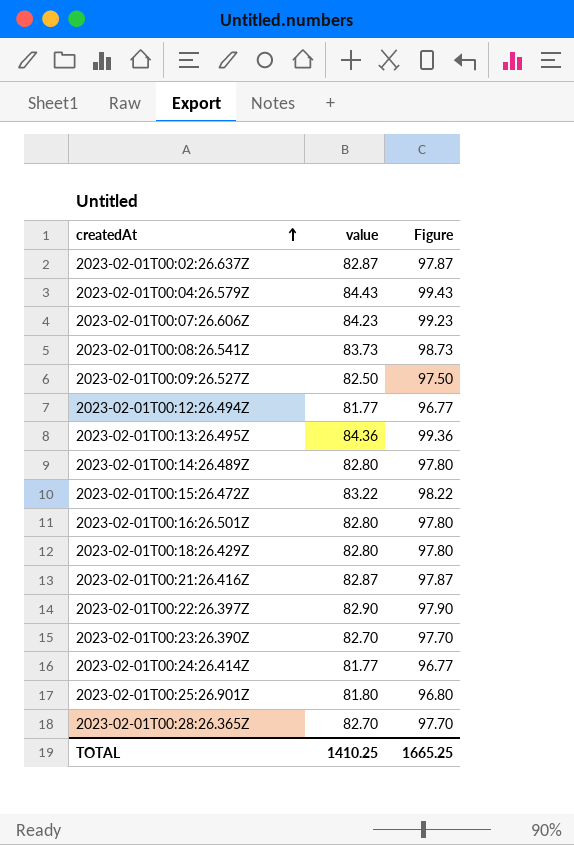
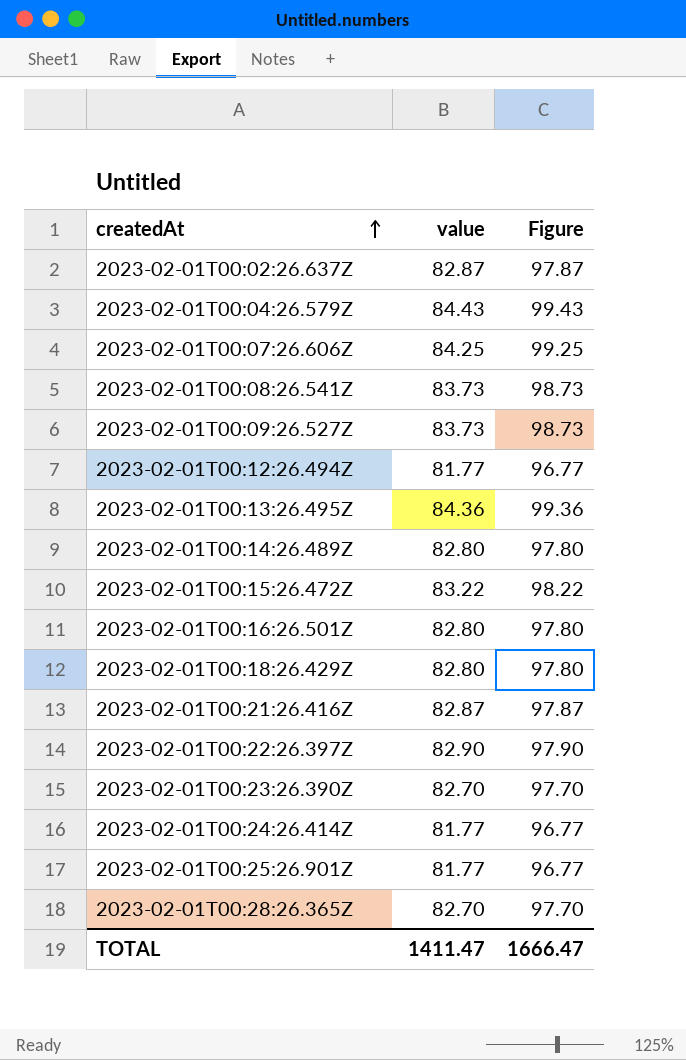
2023-02-01T00:07:26.606Z | value: 84.23 -> 84.25
2023-02-01T00:07:26.606Z | Figure: 99.23 -> 99.25
2023-02-01T00:09:26.527Z | value: 82.50 -> 83.73
2023-02-01T00:09:26.527Z | Figure: 97.50 -> 98.73
2023-02-01T00:25:26.901Z | value: 81.80 -> 81.77
2023-02-01T00:25:26.901Z | Figure: 96.80 -> 96.77
TOTAL | value: 1410.25 -> 1411.47
TOTAL | Figure: 1665.25 -> 1666.47

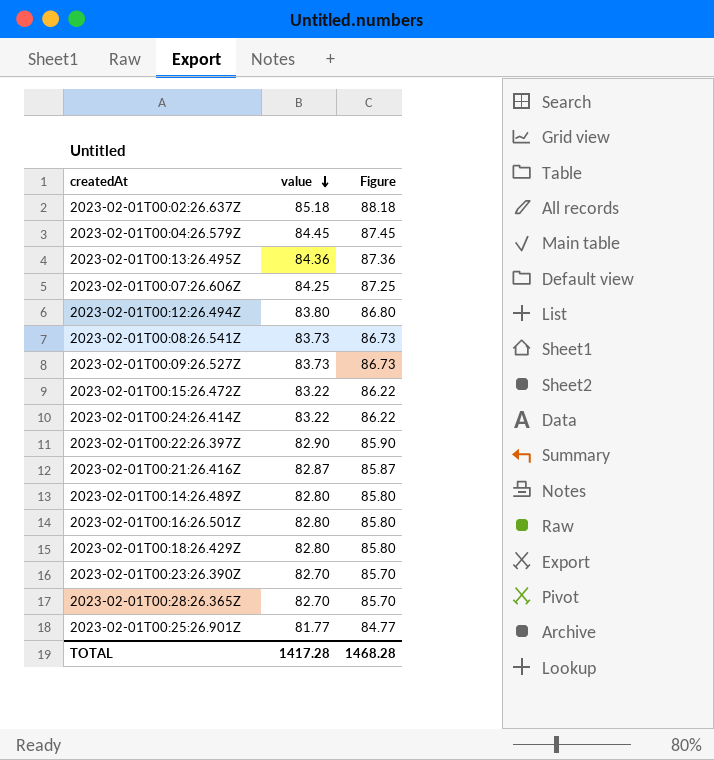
row order: createdAt ascending -> value descending
column Figure | formula: [value] + 15 -> [value] + 3
2023-02-01T00:02:26.637Z | value: 82.87 -> 85.18
2023-02-01T00:04:26.579Z | value: 84.43 -> 84.45
2023-02-01T00:12:26.494Z | value: 81.77 -> 83.80
2023-02-01T00:24:26.414Z | value: 81.77 -> 83.22
TOTAL | value: 1411.47 -> 1417.28
TOTAL | Figure: 1666.47 -> 1468.28

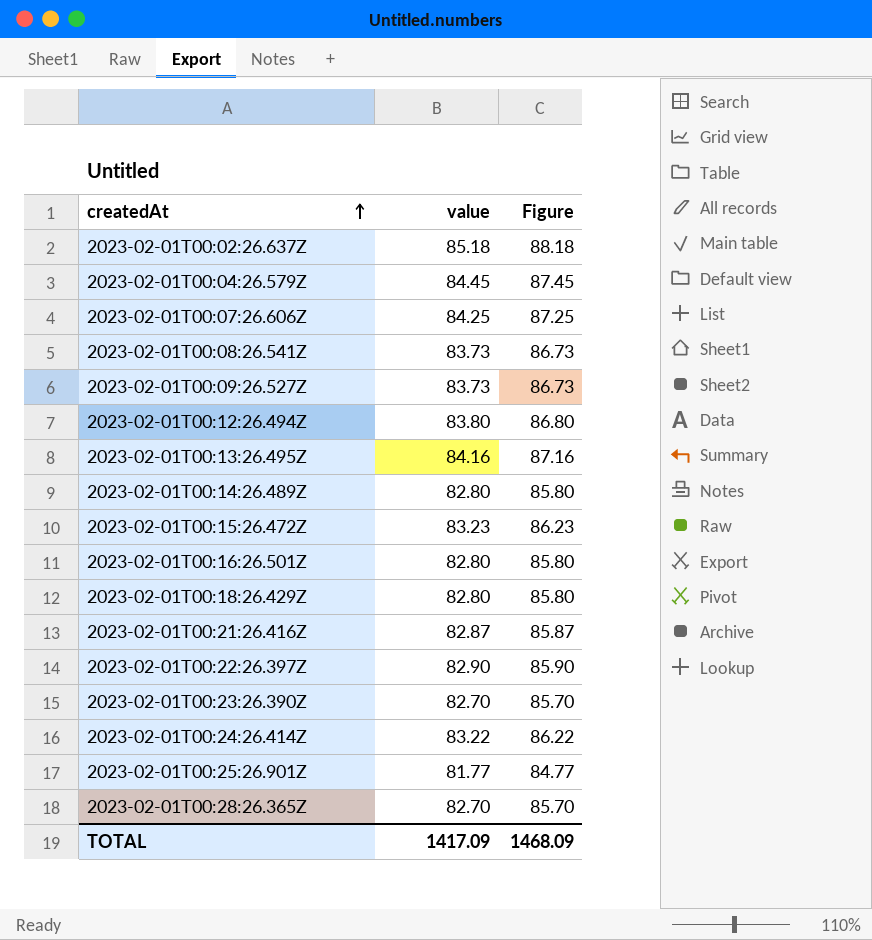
row order: value descending -> createdAt ascending
2023-02-01T00:13:26.495Z | value: 84.36 -> 84.16
2023-02-01T00:13:26.495Z | Figure: 87.36 -> 87.16
2023-02-01T00:15:26.472Z | value: 83.22 -> 83.23
2023-02-01T00:15:26.472Z | Figure: 86.22 -> 86.23
TOTAL | value: 1417.28 -> 1417.09
TOTAL | Figure: 1468.28 -> 1468.09

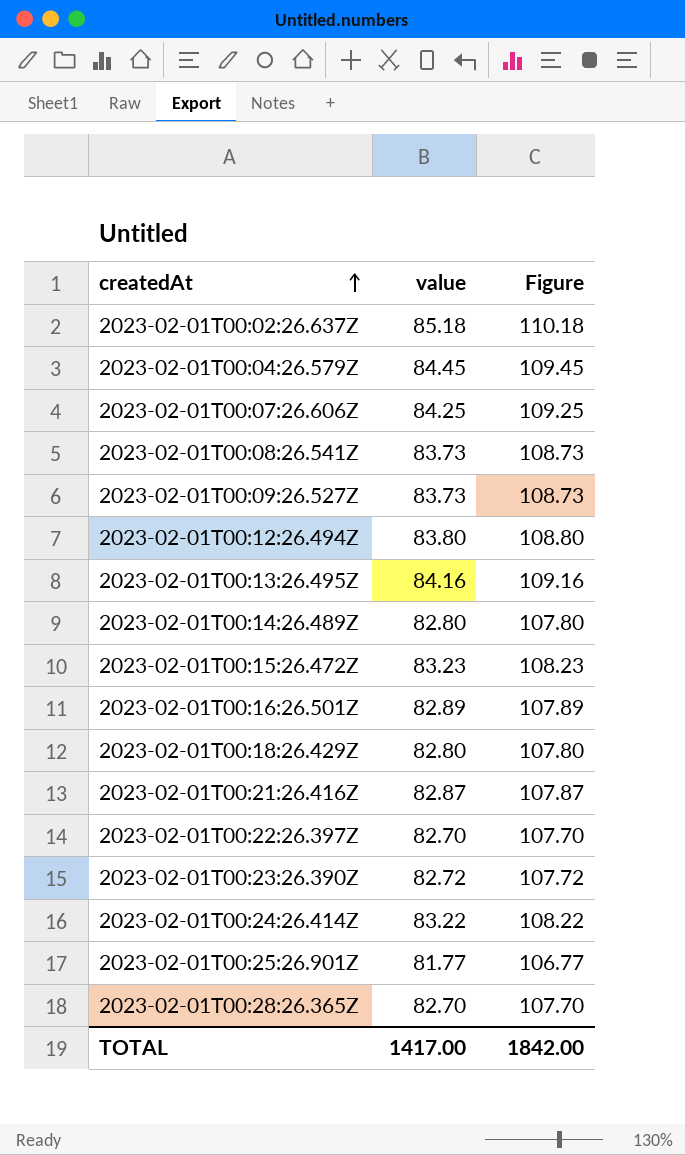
column Figure | formula: [value] + 3 -> [value] + 25
2023-02-01T00:16:26.501Z | value: 82.80 -> 82.89
2023-02-01T00:22:26.397Z | value: 82.90 -> 82.70
2023-02-01T00:23:26.390Z | value: 82.70 -> 82.72
TOTAL | value: 1417.09 -> 1417.00
TOTAL | Figure: 1468.09 -> 1842.00

